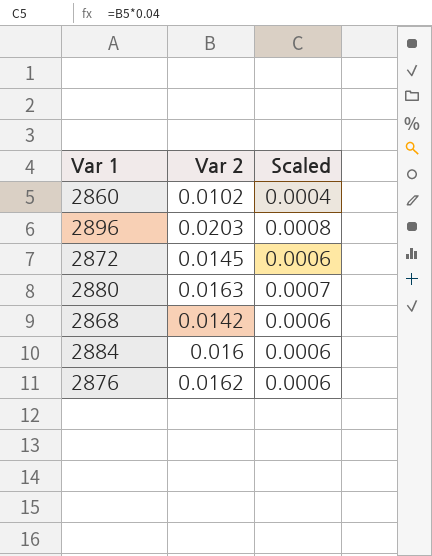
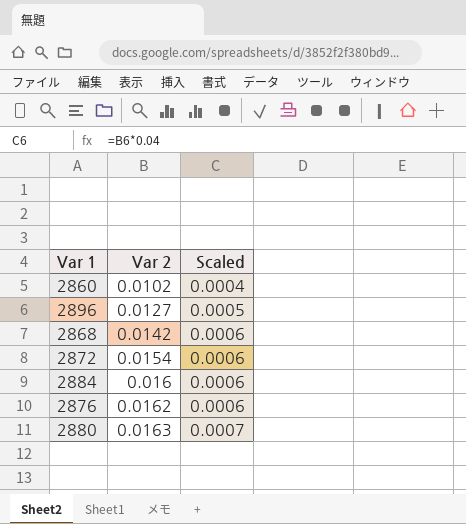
row order: none -> Var 2 ascending
2896 | Var 2: 0.0203 -> 0.0127
2896 | Scaled: 0.0008 -> 0.0005
2872 | Var 2: 0.0145 -> 0.0154

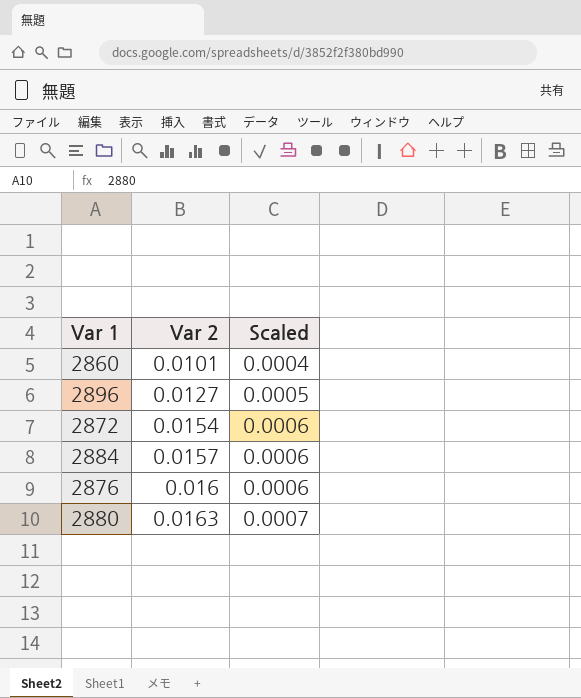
row 2868: 0.0142 | 0.0006 -> none
2860 | Var 2: 0.0102 -> 0.0101
2884 | Var 2: 0.016 -> 0.0157
2876 | Var 2: 0.0162 -> 0.016

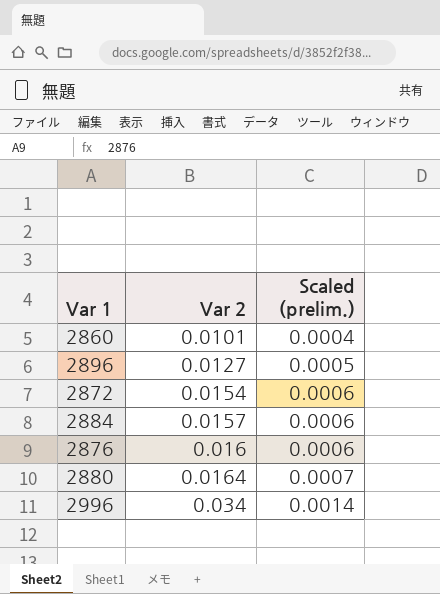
column name: Scaled -> Scaled (prelim.)
2880 | Var 2: 0.0163 -> 0.0164
row 2996: none -> 0.034 | 0.0014

